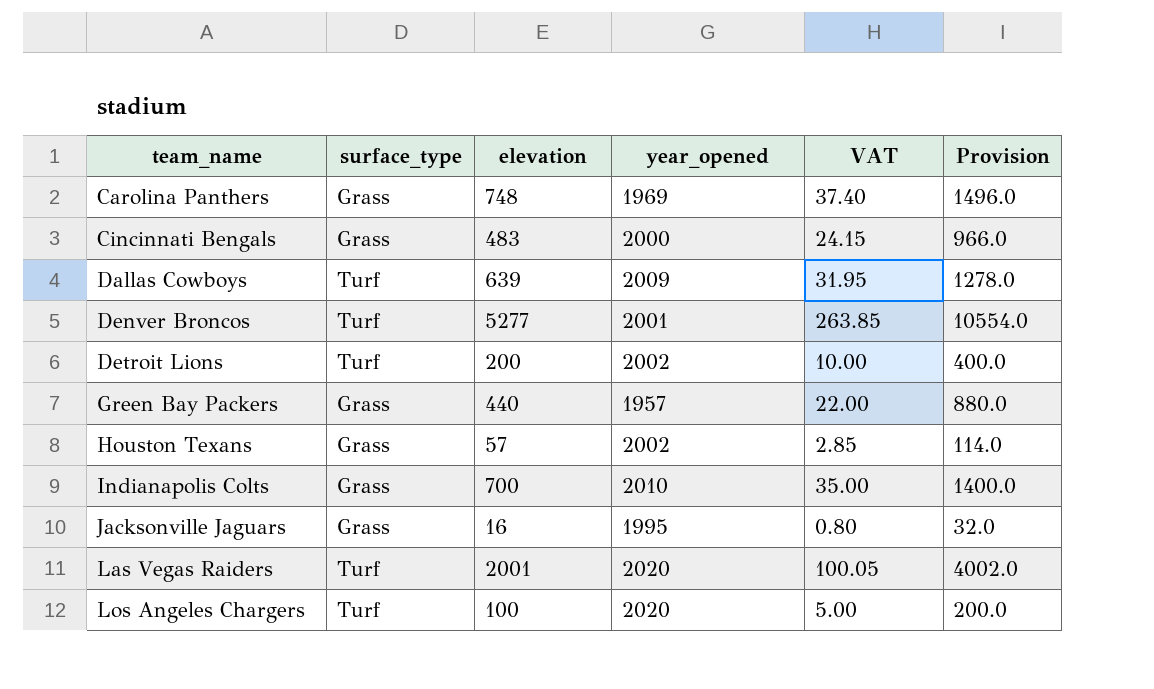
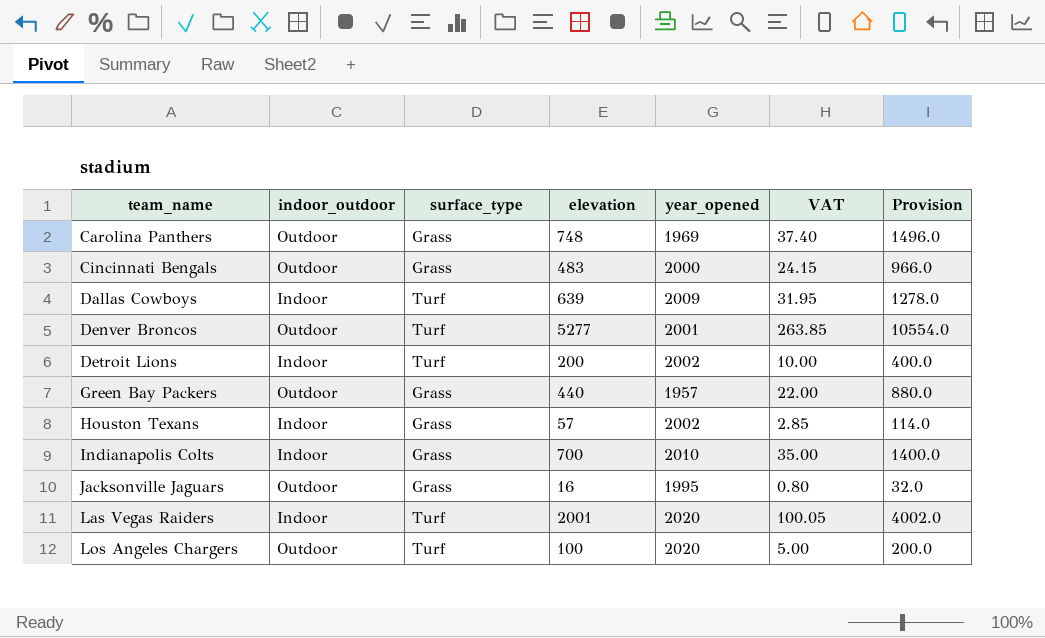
column indoor_outdoor | position: none -> 2

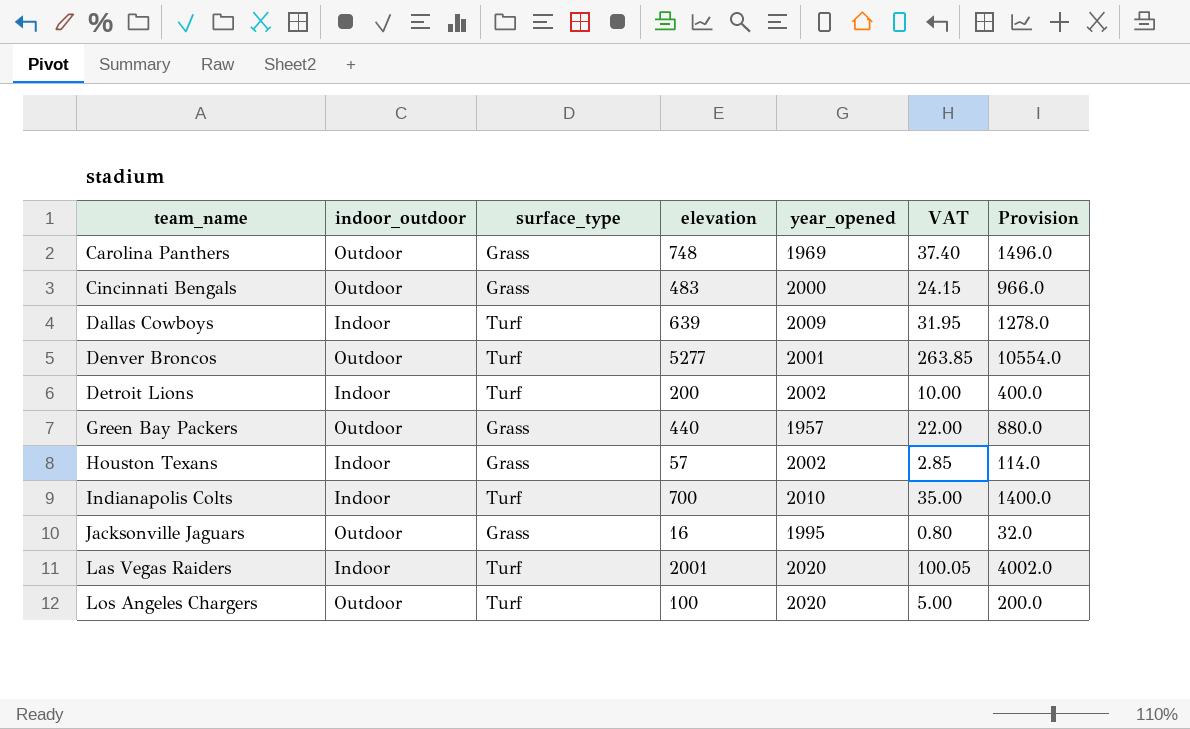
Indianapolis Colts | surface_type: Grass -> Turf

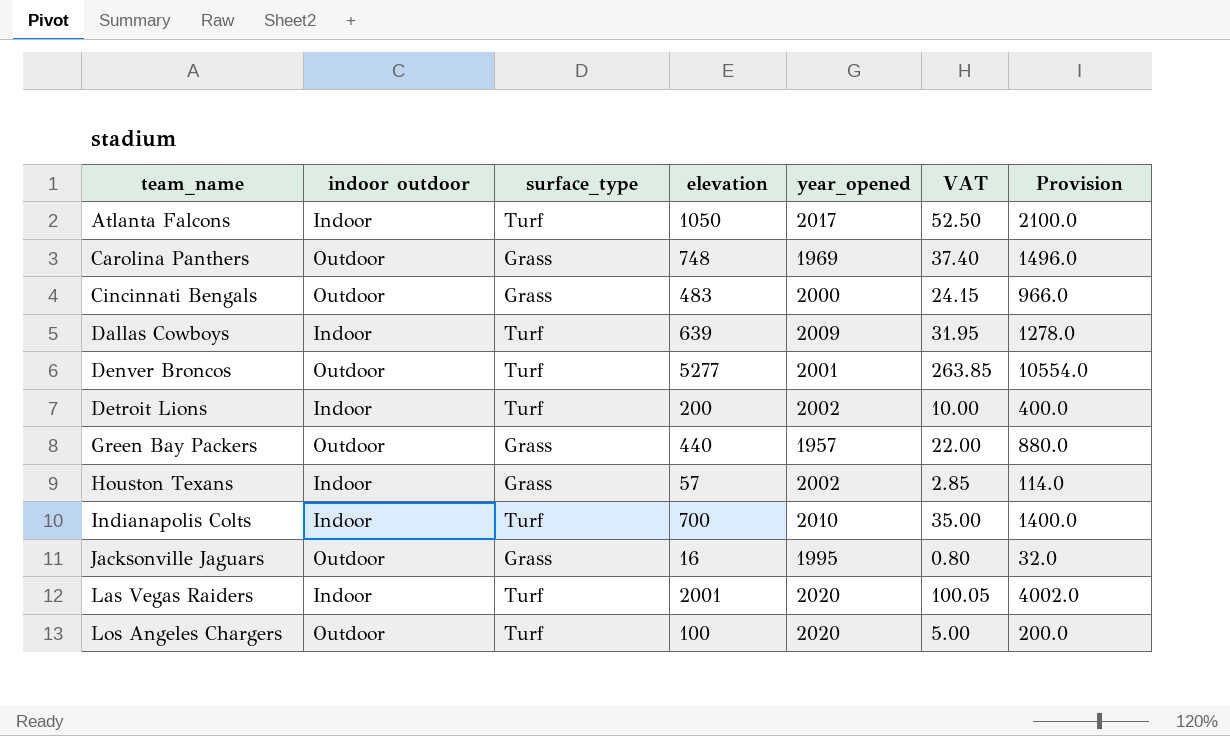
column name: indoor_outdoor -> indoor outdoor
row Atlanta Falcons: none -> Indoor | Turf | 1050 | 2017 | 52.50 | 2100.0

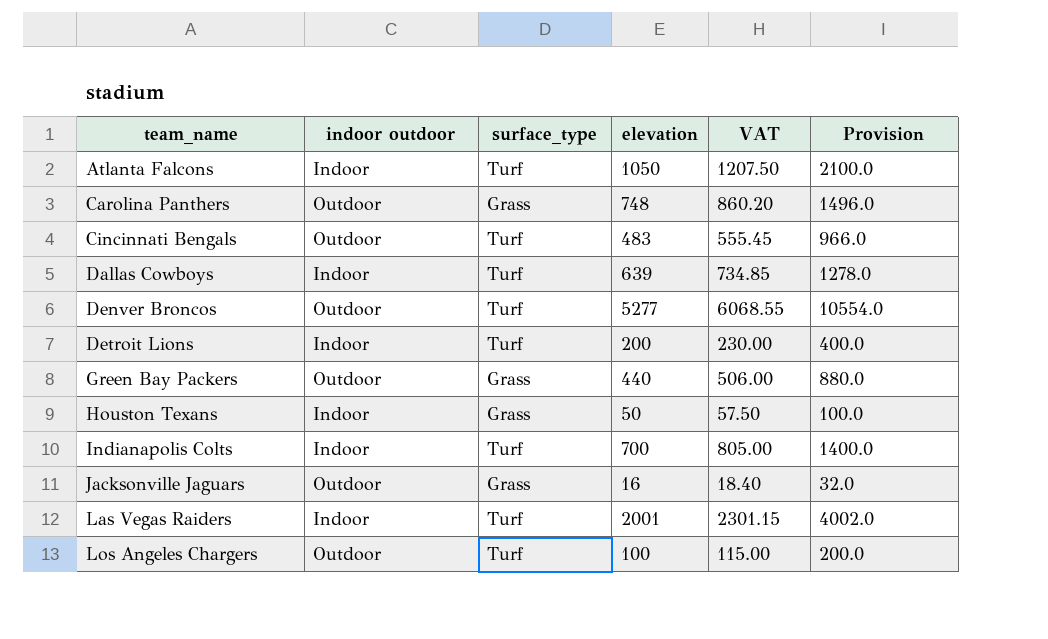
column year_opened | position: 5 -> none
column VAT | formula: [elevation] * 0.05 -> [elevation] * 1.15
Cincinnati Bengals | surface_type: Grass -> Turf
Houston Texans | elevation: 57 -> 50
Houston Texans | Provision: 114.0 -> 100.0

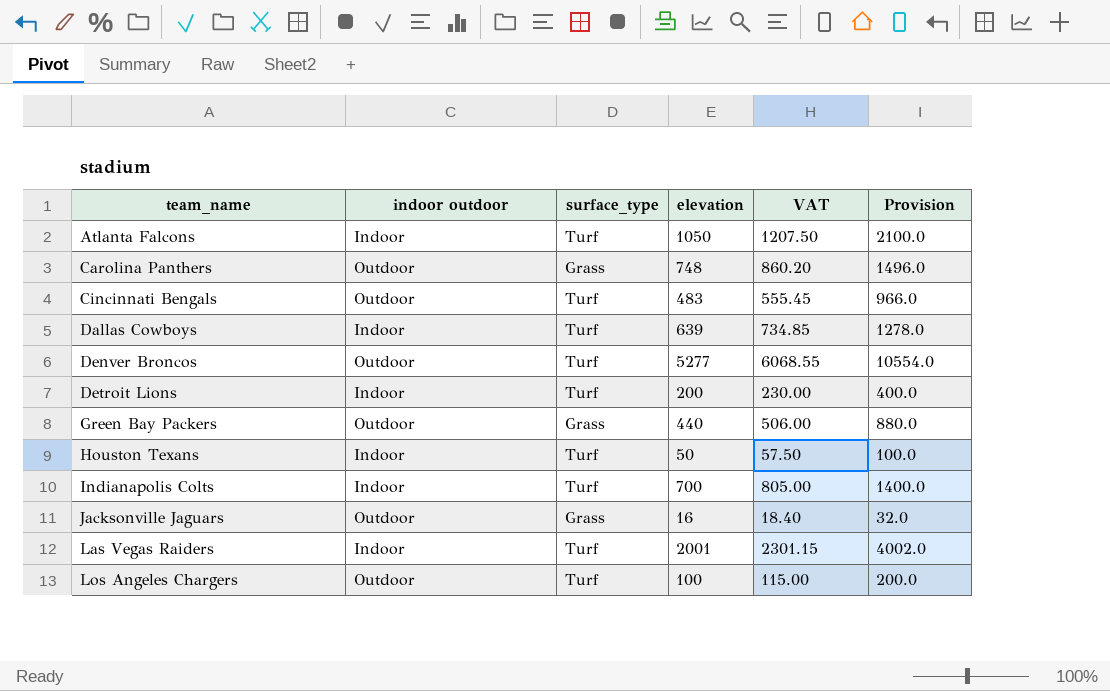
Houston Texans | surface_type: Grass -> Turf

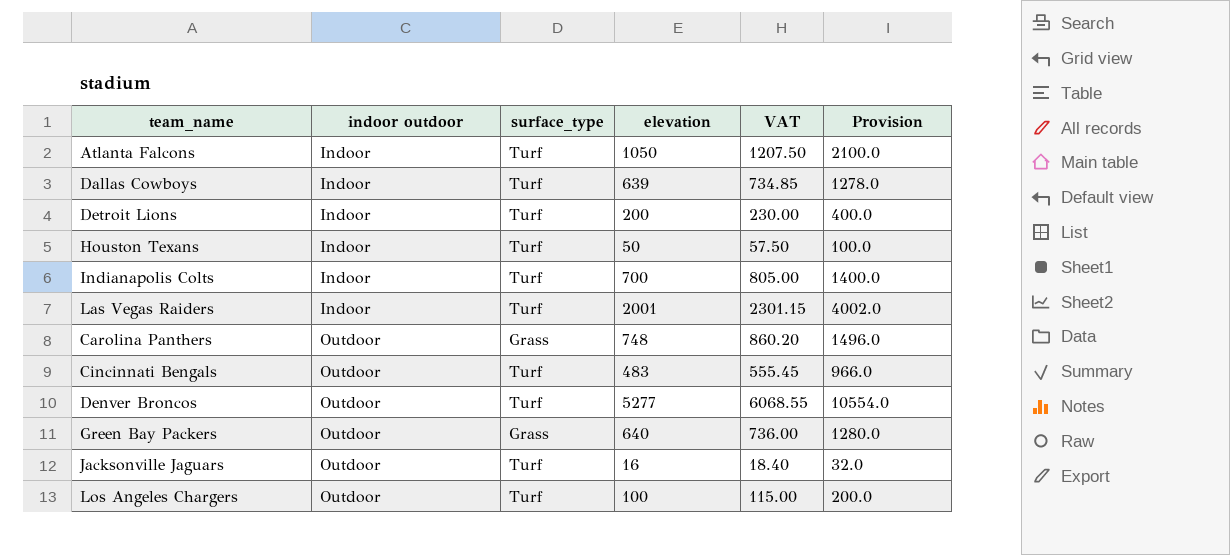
row order: team_name ascending -> indoor outdoor ascending
Green Bay Packers | elevation: 440 -> 640
Green Bay Packers | VAT: 506.00 -> 736.00
Green Bay Packers | Provision: 880.0 -> 1280.0
Jacksonville Jaguars | surface_type: Grass -> Turf

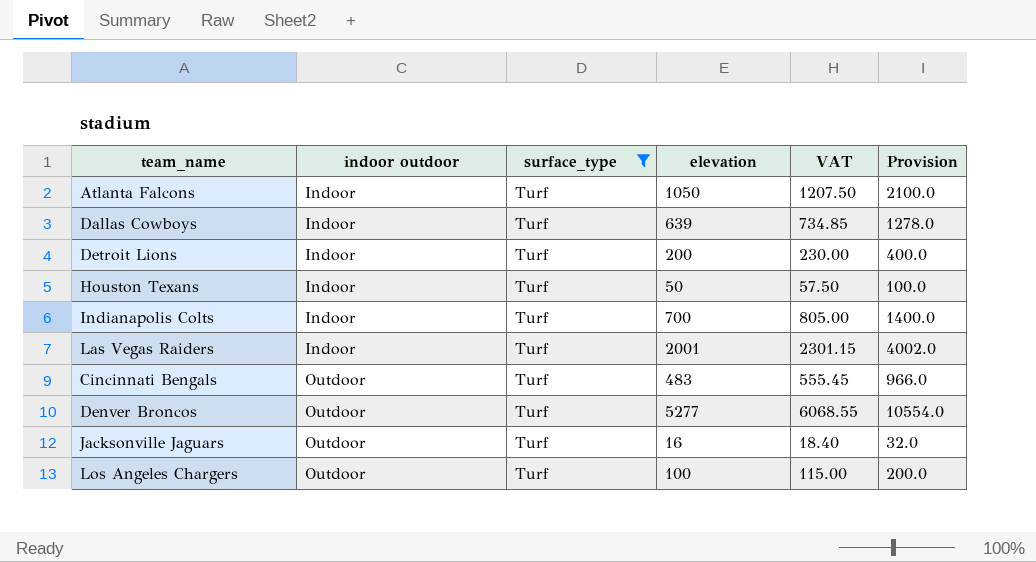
filter: none -> surface_type = Turf

